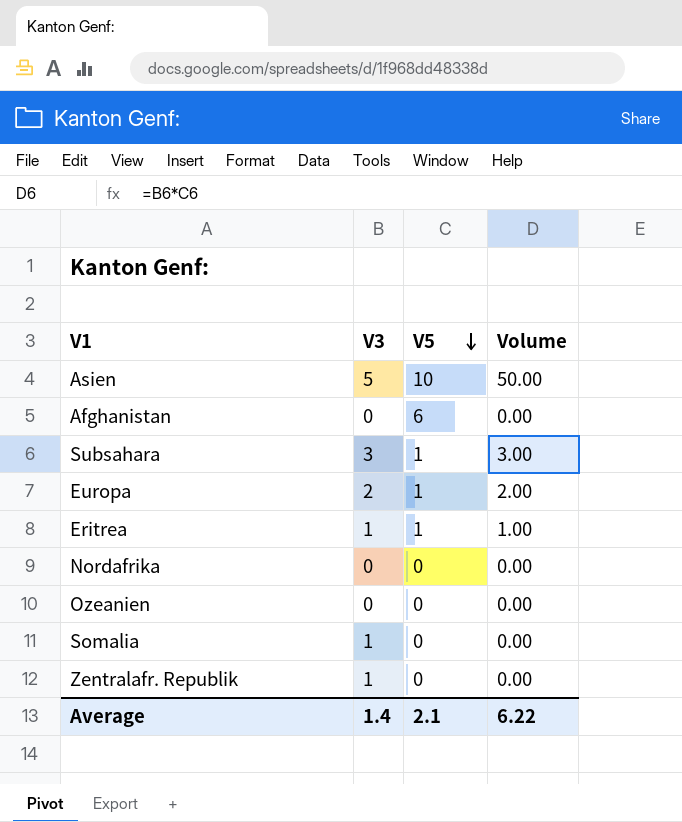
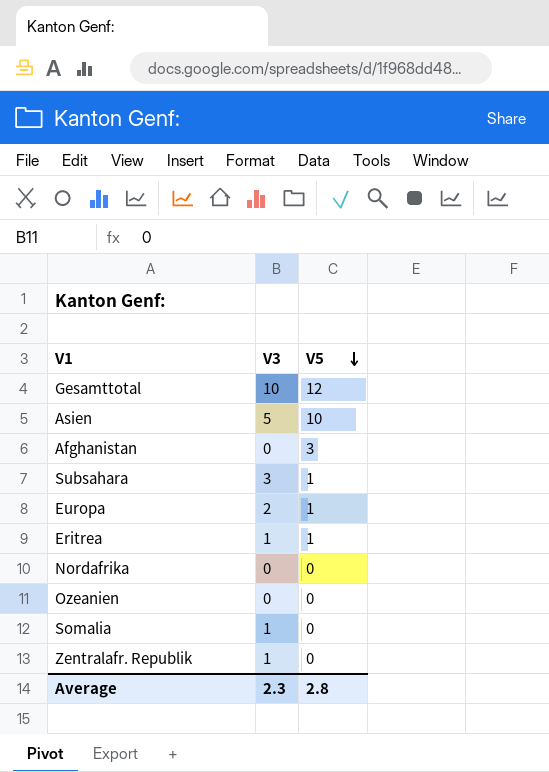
column Volume | formula: [V3] * [V5] -> none
row Gesamttotal: none -> 10 | 12
Afghanistan | V5: 6 -> 3
Average | V3: 1.4 -> 2.3
Average | V5: 2.1 -> 2.8

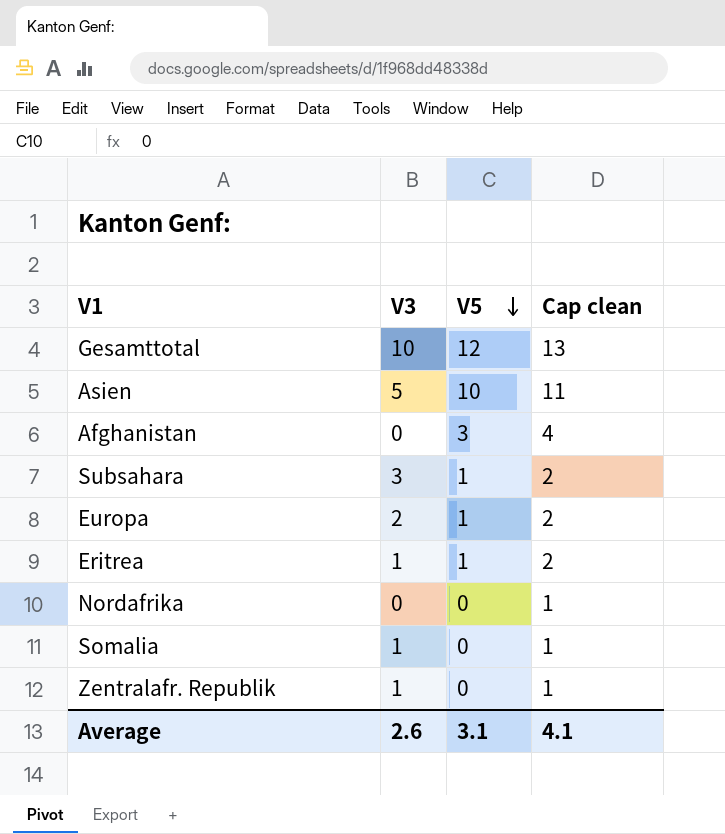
column Cap clean | formula: none -> [V5] + 1
row Ozeanien: 0 | 0 -> none
Average | V3: 2.3 -> 2.6
Average | V5: 2.8 -> 3.1

